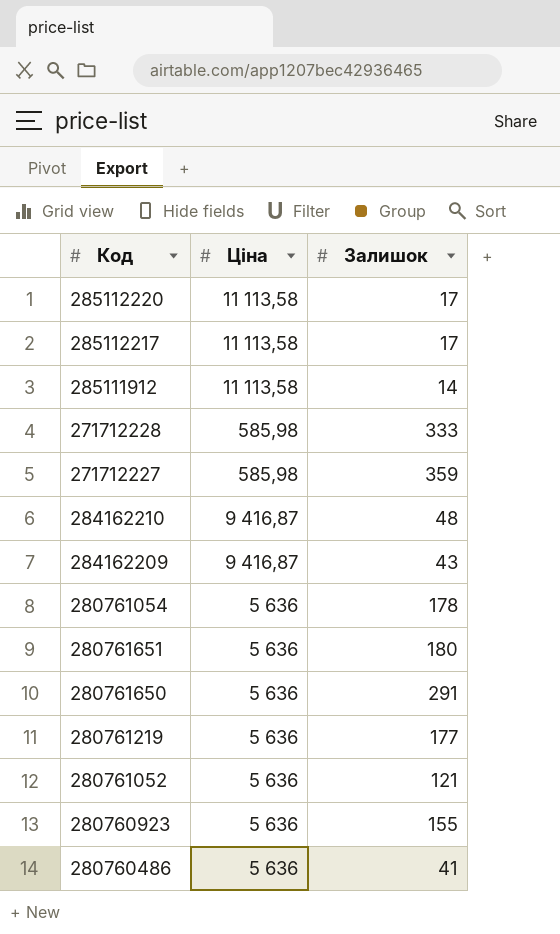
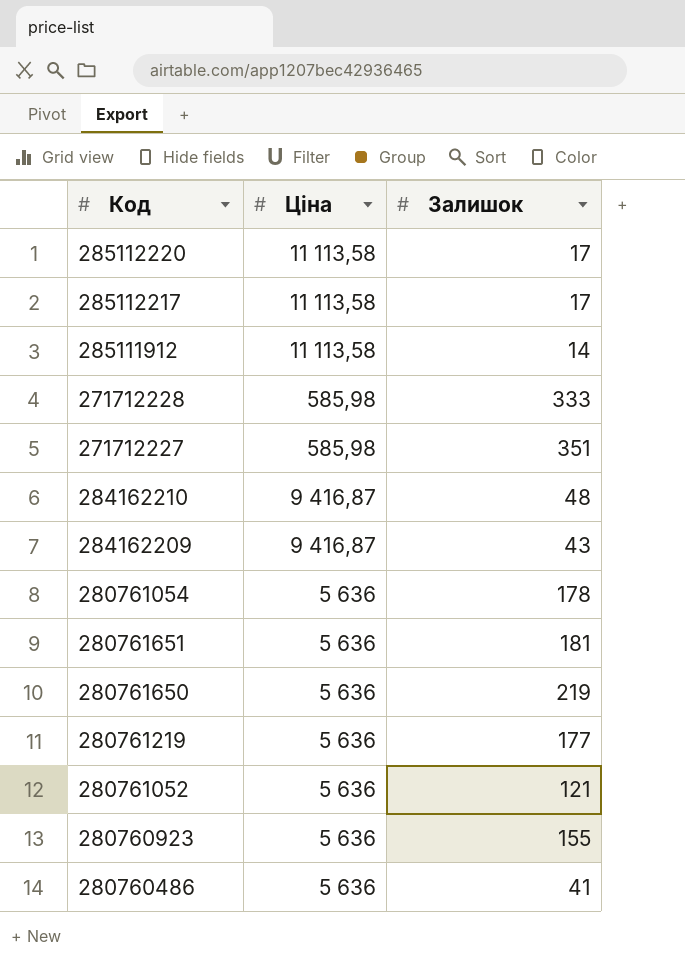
271712227 | Залишок: 359 -> 351
280761651 | Залишок: 180 -> 181
280761650 | Залишок: 291 -> 219

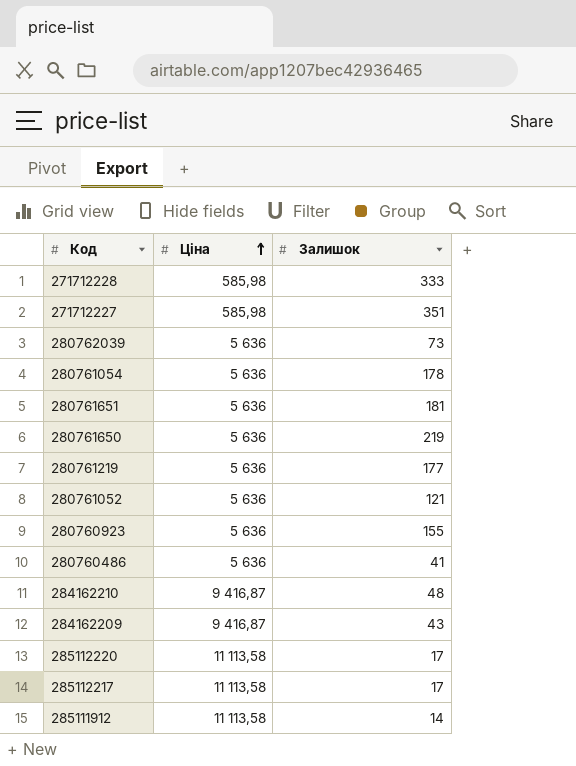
row order: none -> Ціна ascending
row 280762039: none -> 5 636 | 73

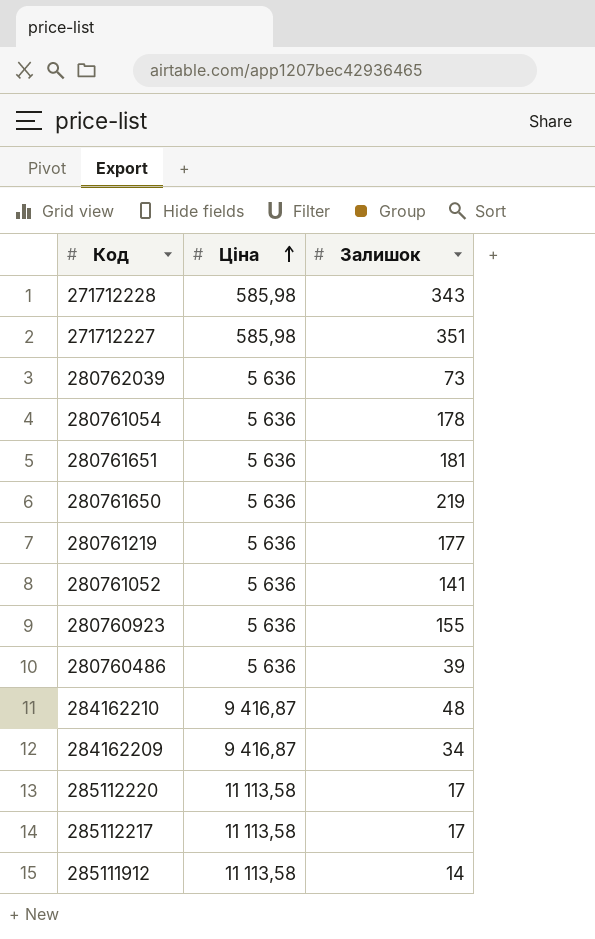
271712228 | Залишок: 333 -> 343
280761052 | Залишок: 121 -> 141
280760486 | Залишок: 41 -> 39
284162209 | Залишок: 43 -> 34

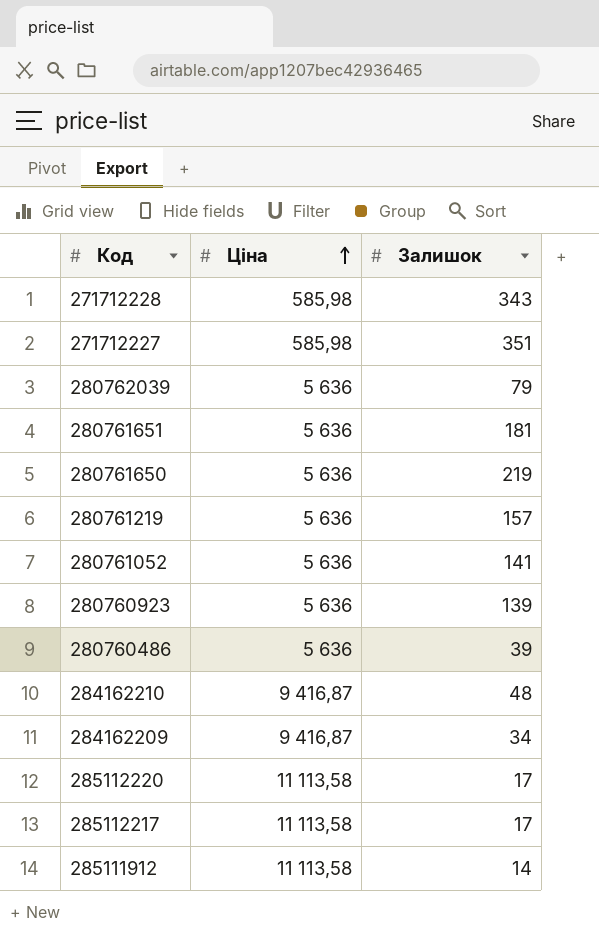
row 280761054: 5 636 | 178 -> none
280762039 | Залишок: 73 -> 79
280761219 | Залишок: 177 -> 157
280760923 | Залишок: 155 -> 139

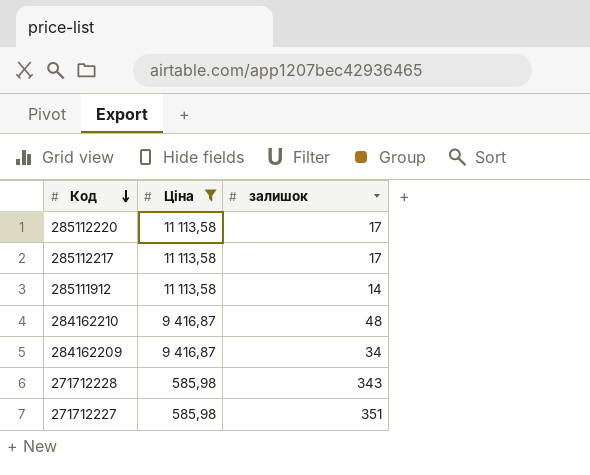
filter: none -> Ціна != 5 636
row order: Ціна ascending -> Код descending
column name: Залишок -> залишок

